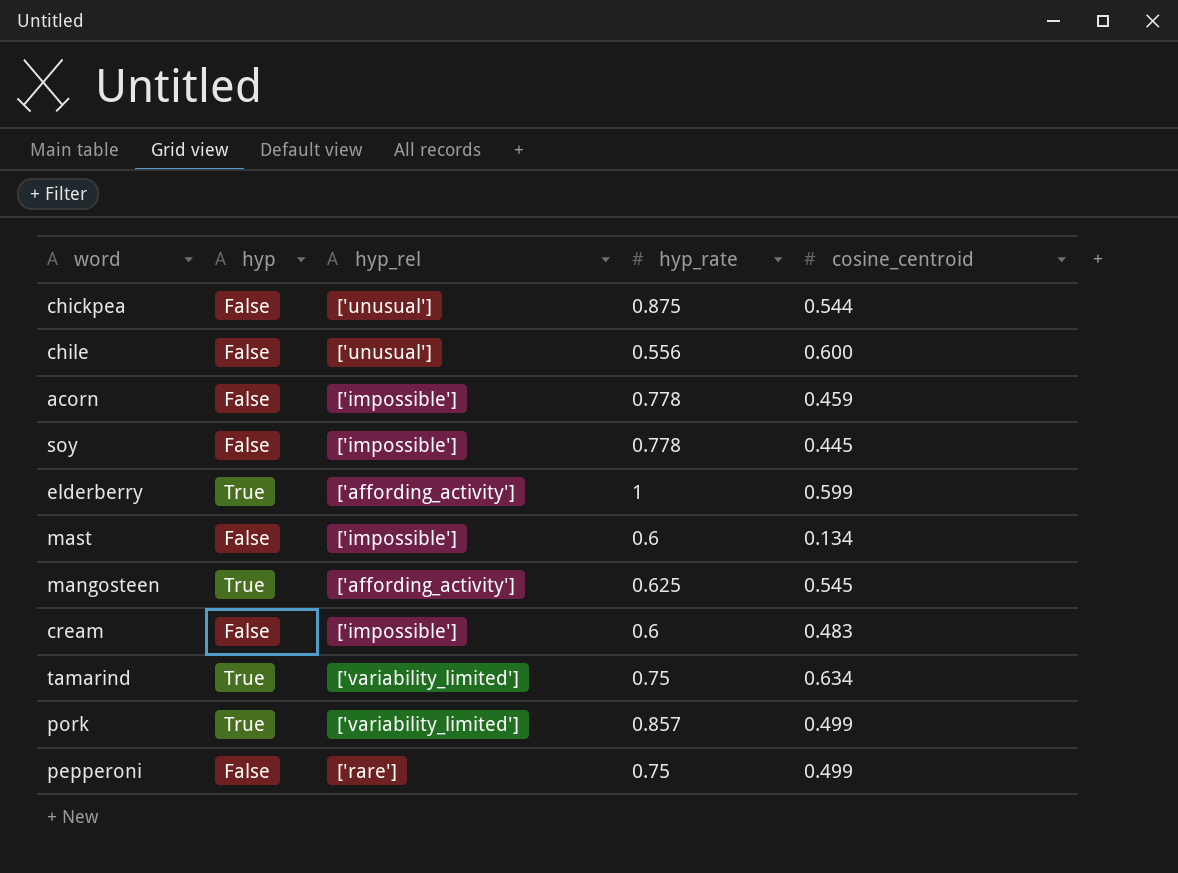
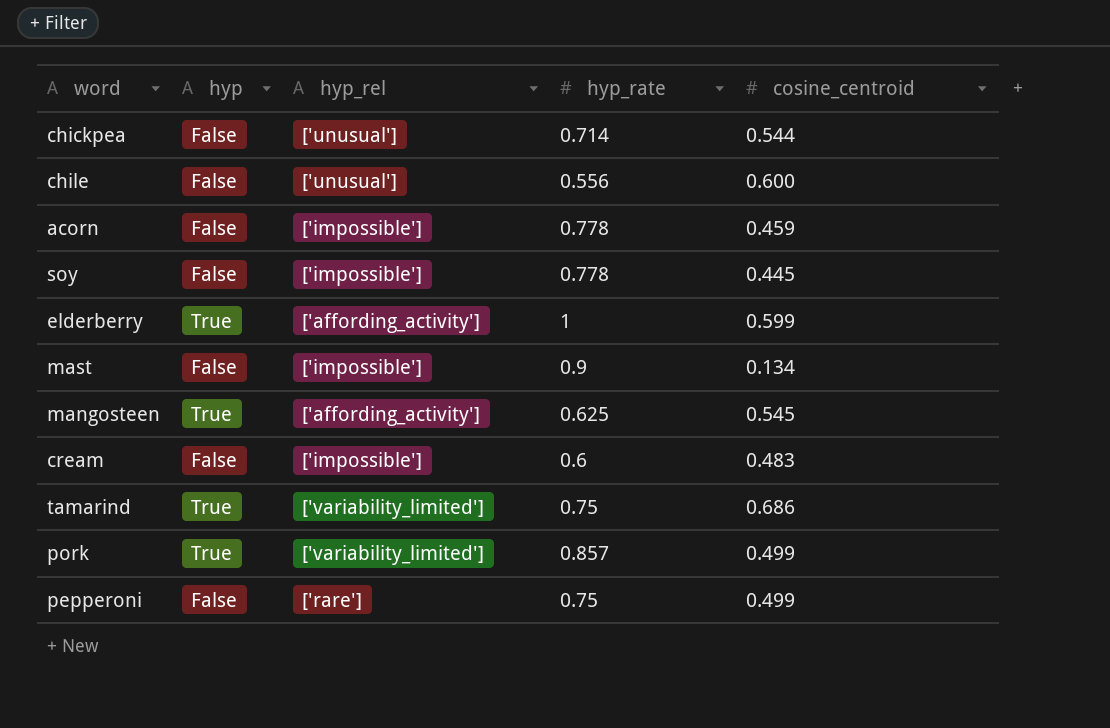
chickpea | hyp_rate: 0.875 -> 0.714
mast | hyp_rate: 0.6 -> 0.9
tamarind | cosine_centroid: 0.634 -> 0.686

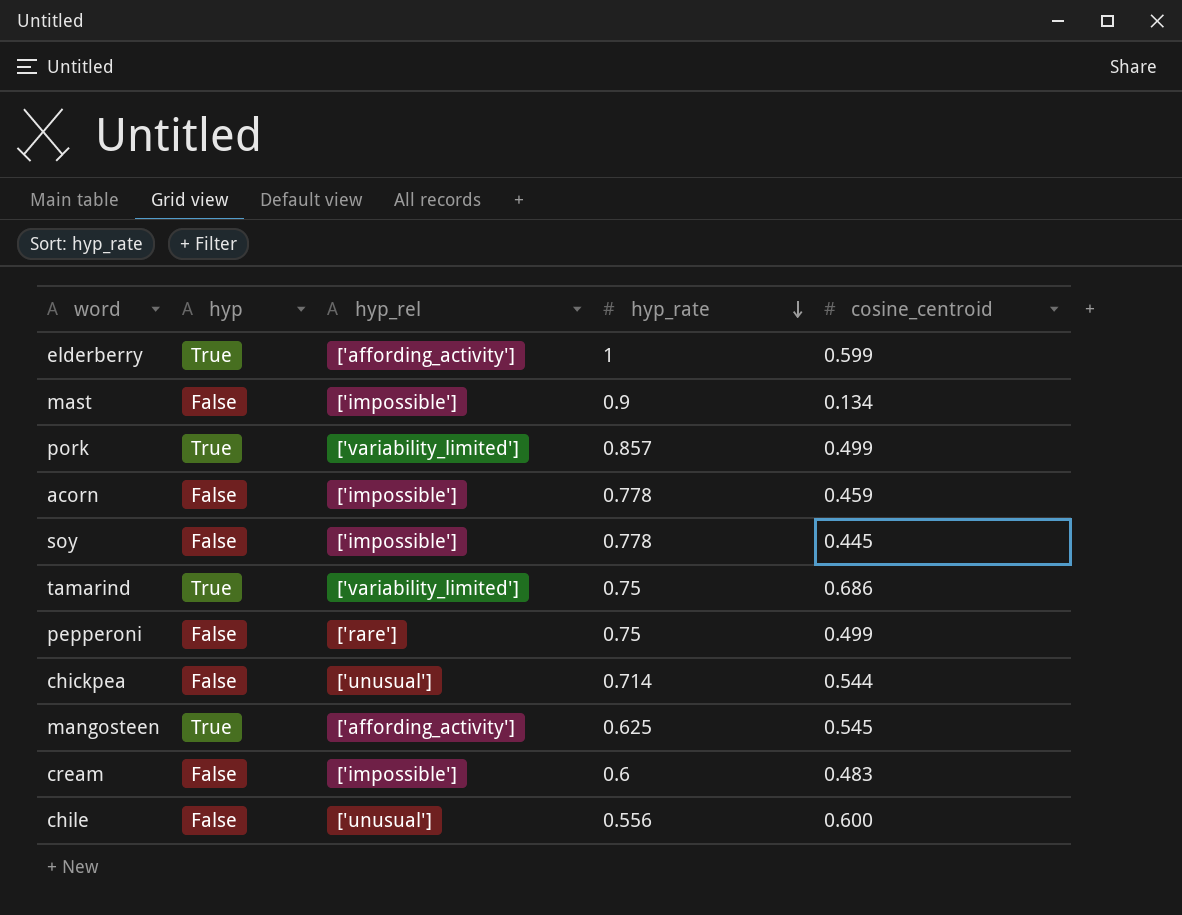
row order: none -> hyp_rate descending

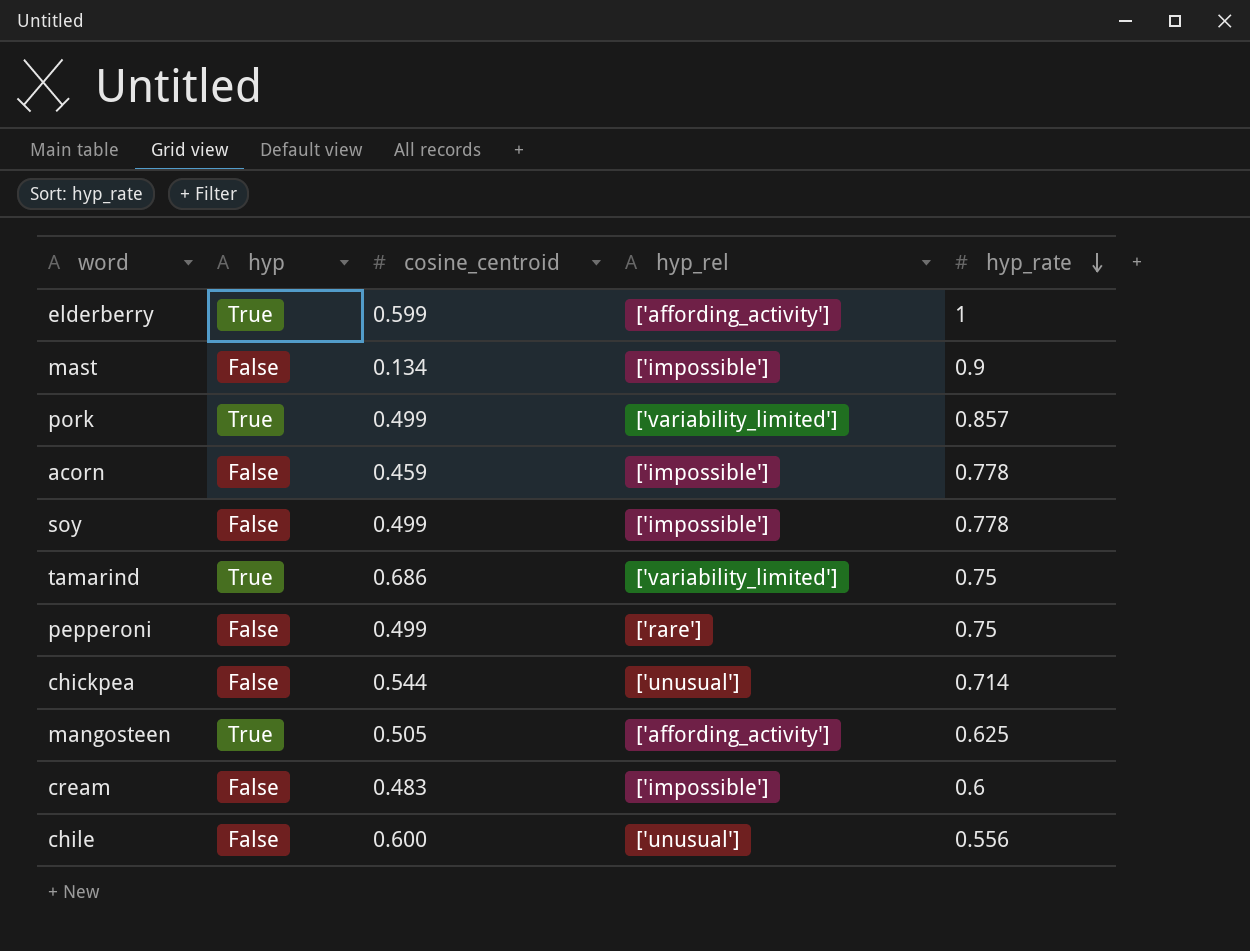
column cosine_centroid | position: 5 -> 3
soy | cosine_centroid: 0.445 -> 0.499
mangosteen | cosine_centroid: 0.545 -> 0.505

